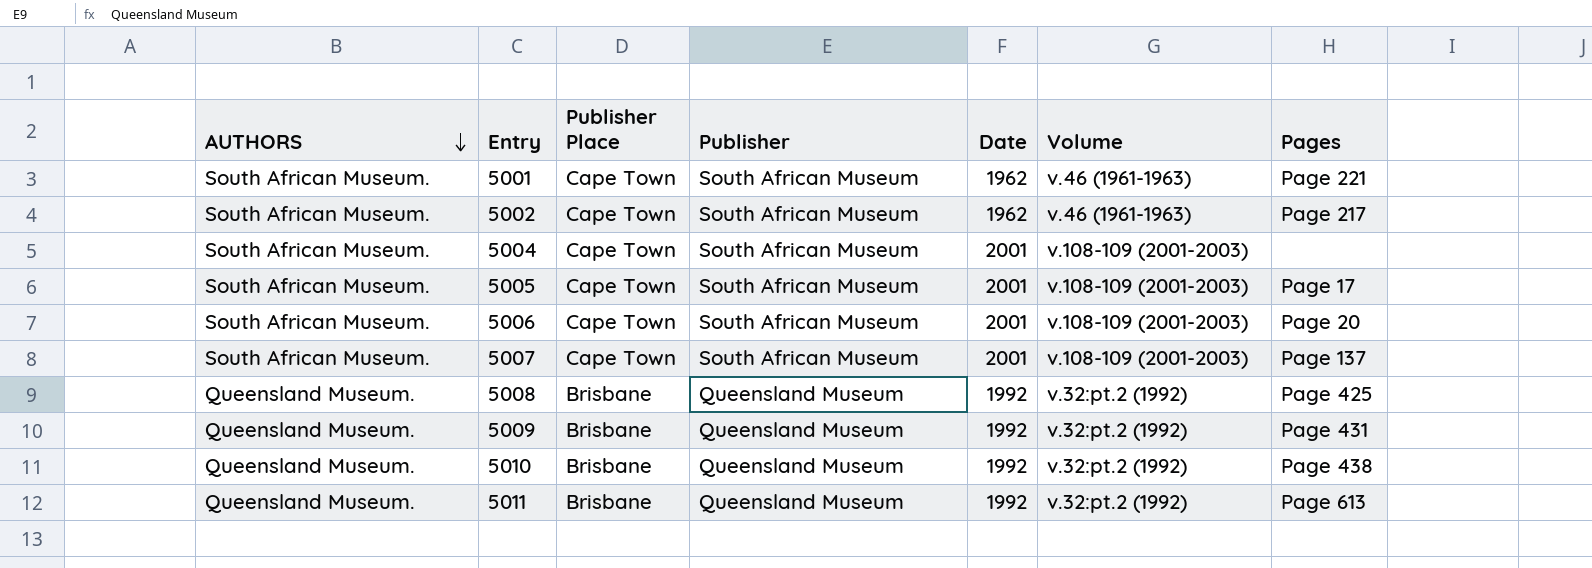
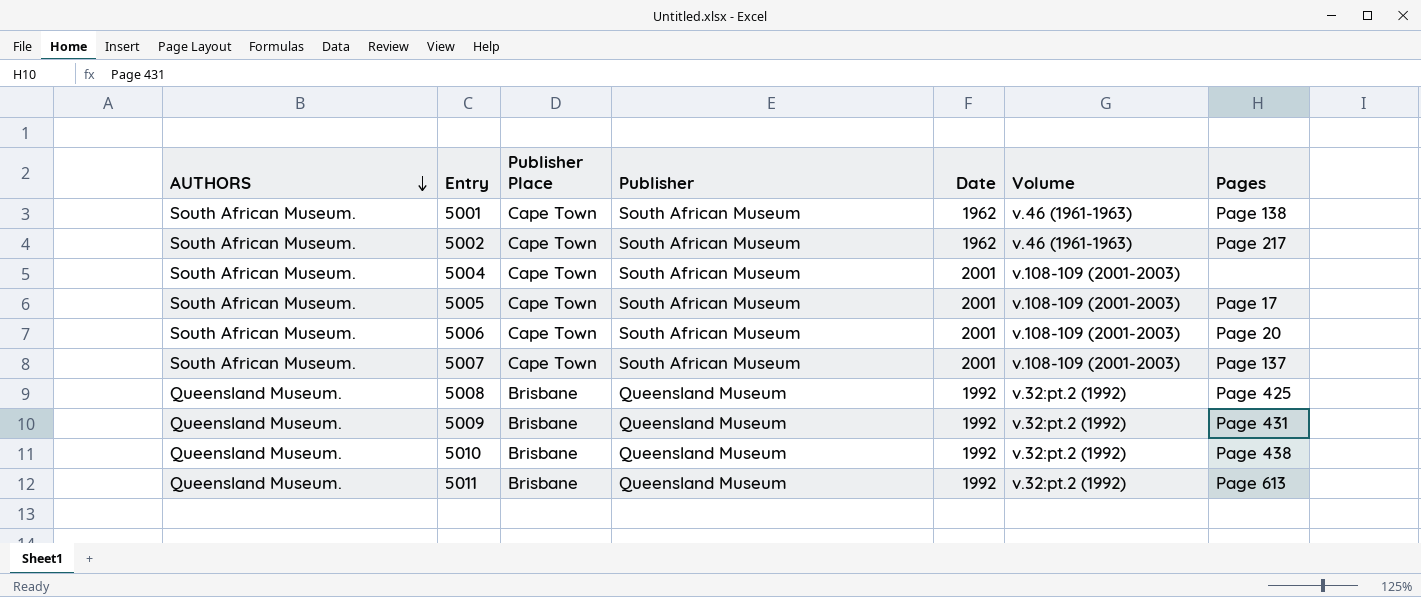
5001 | Pages: Page 221 -> Page 138

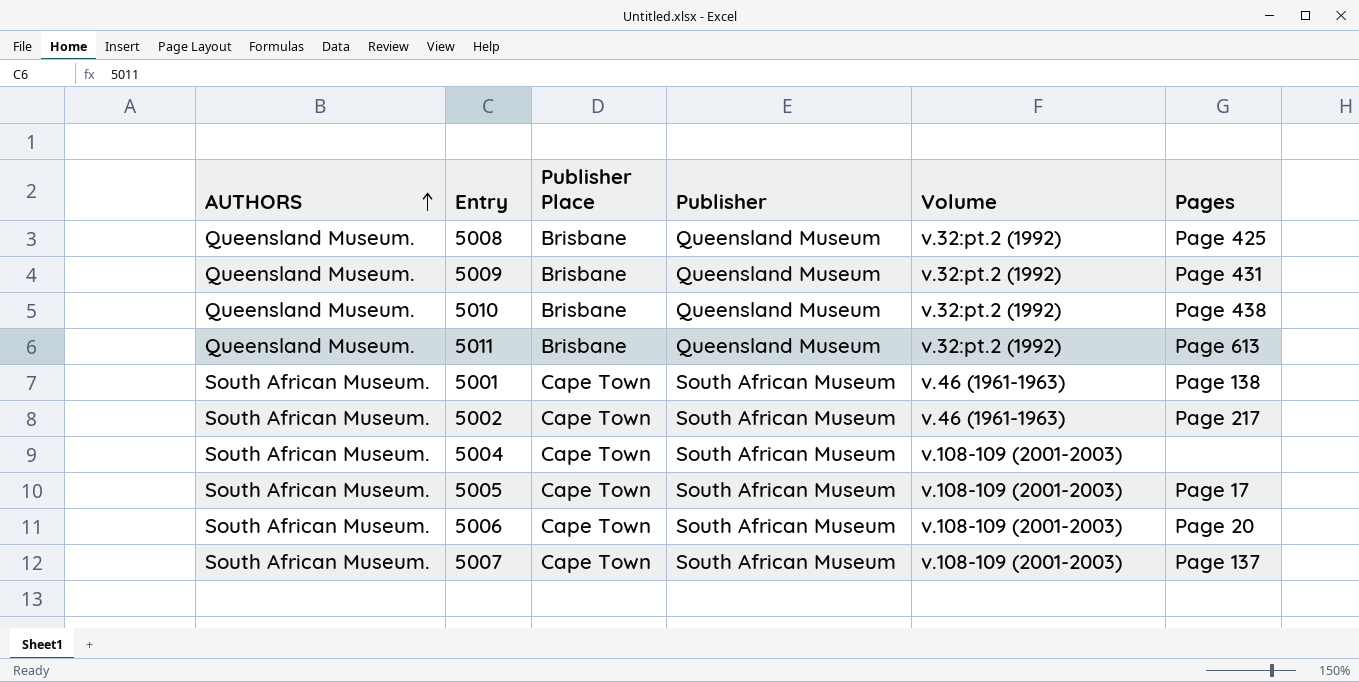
row order: AUTHORS descending -> AUTHORS ascending
column Date | position: 5 -> none

